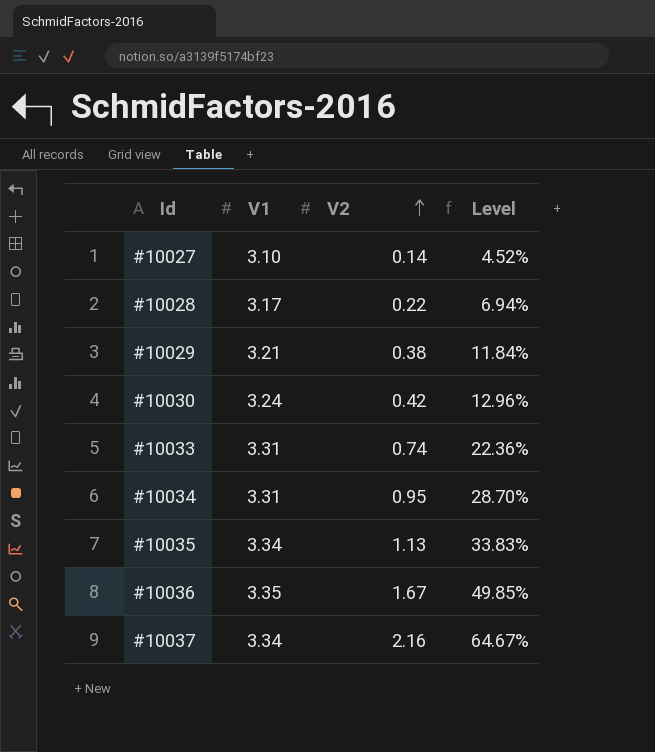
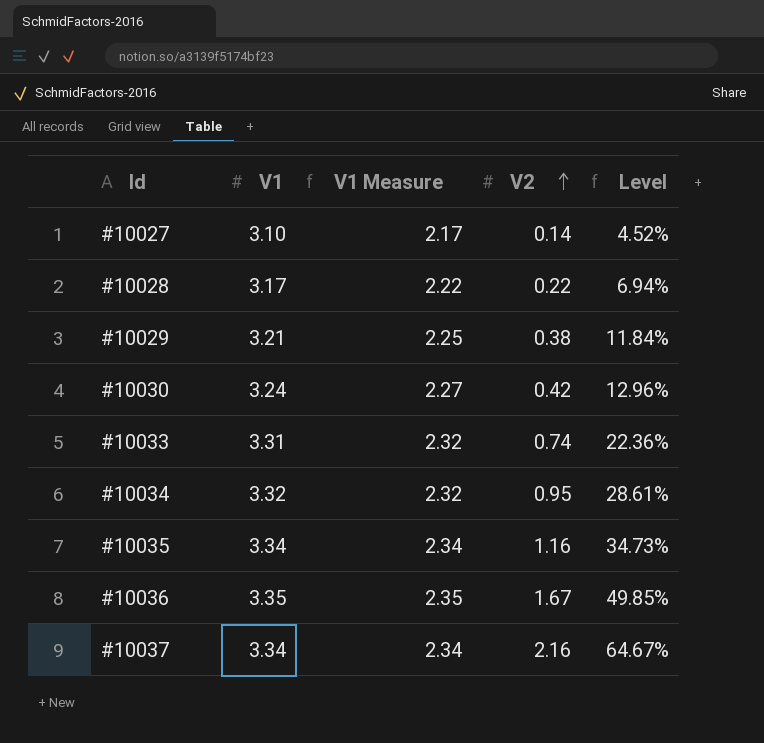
column V1 Measure | formula: none -> [V1] * 0.7
#10034 | V1: 3.31 -> 3.32
#10034 | Level: 28.70% -> 28.61%
#10035 | V2: 1.13 -> 1.16
#10035 | Level: 33.83% -> 34.73%

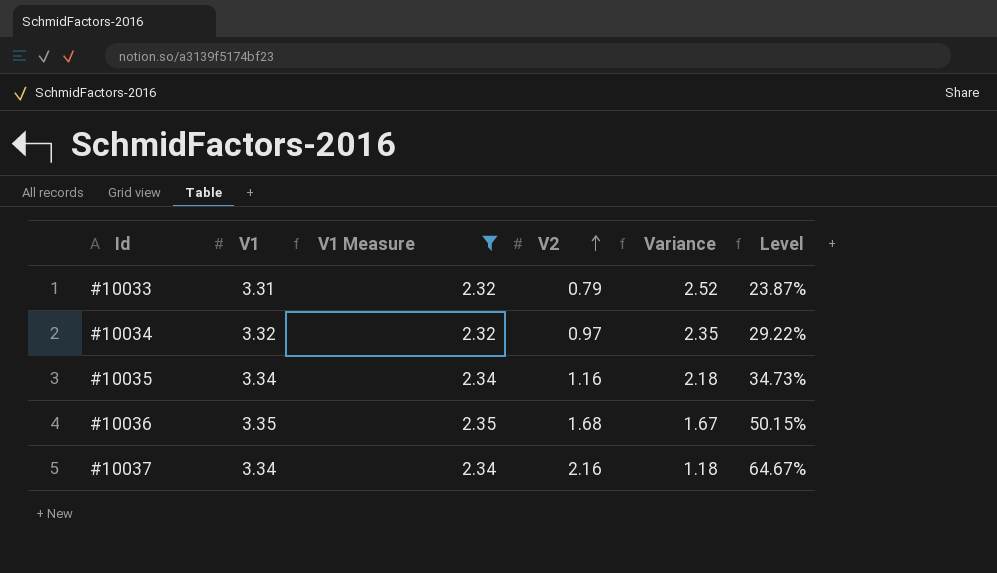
filter: none -> V1 Measure >= 2.32
column Variance | formula: none -> [V1] - [V2]
#10033 | V2: 0.74 -> 0.79
#10033 | Level: 22.36% -> 23.87%
#10034 | V2: 0.95 -> 0.97
#10034 | Level: 28.61% -> 29.22%
#10036 | V2: 1.67 -> 1.68
#10036 | Level: 49.85% -> 50.15%

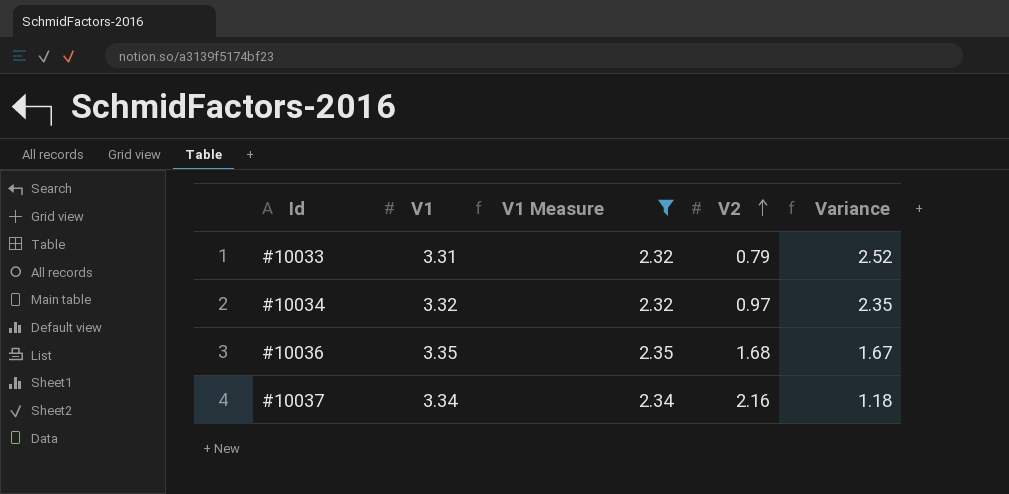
column Level | formula: [V2] / [V1] -> none
row #10035: 3.34 | 2.34 | 1.16 | 2.18 | 34.73% -> none

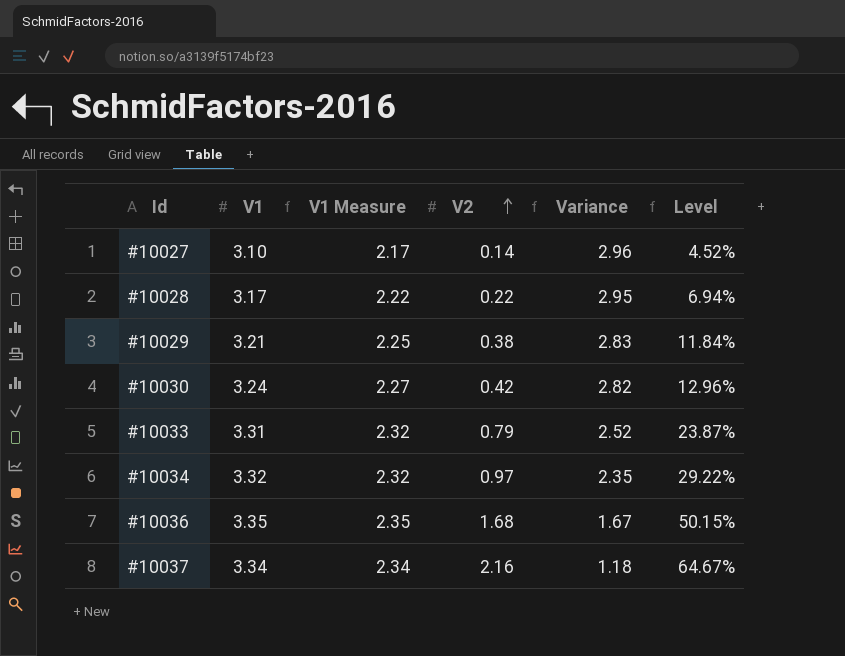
filter: V1 Measure >= 2.32 -> none
column Level | formula: none -> [V2] / [V1]

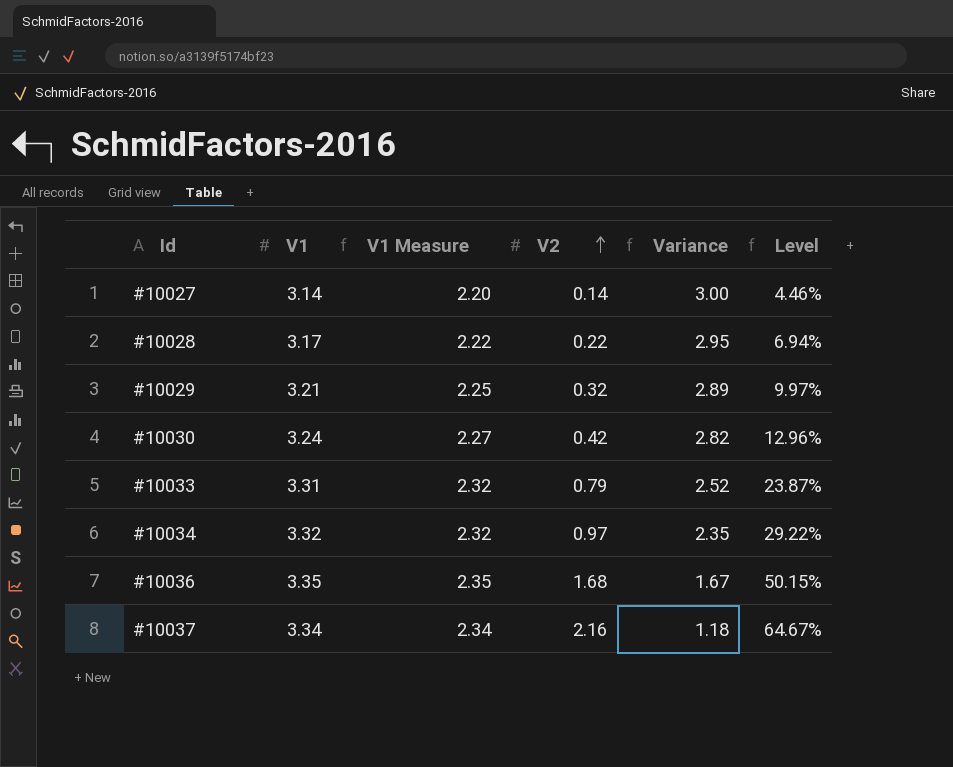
#10027 | V1: 3.10 -> 3.14
#10027 | V1 Measure: 2.17 -> 2.20
#10027 | Variance: 2.96 -> 3.00
#10027 | Level: 4.52% -> 4.46%
#10029 | V2: 0.38 -> 0.32
#10029 | Variance: 2.83 -> 2.89
#10029 | Level: 11.84% -> 9.97%

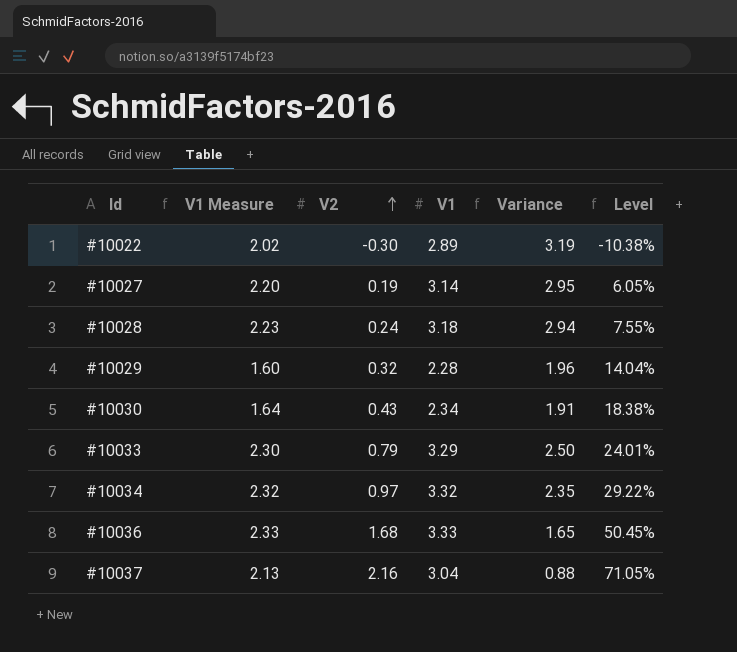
column V1 | position: 2 -> 4
row #10022: none -> 2.02 | -0.30 | 2.89 | 3.19 | -10.38%
#10027 | V2: 0.14 -> 0.19
#10027 | Variance: 3.00 -> 2.95
#10027 | Level: 4.46% -> 6.05%
#10028 | V1 Measure: 2.22 -> 2.23
#10028 | V2: 0.22 -> 0.24
#10028 | V1: 3.17 -> 3.18
#10028 | Variance: 2.95 -> 2.94
#10028 | Level: 6.94% -> 7.55%
#10029 | V1 Measure: 2.25 -> 1.60
#10029 | V1: 3.21 -> 2.28
#10029 | Variance: 2.89 -> 1.96
#10029 | Level: 9.97% -> 14.04%
#10030 | V1 Measure: 2.27 -> 1.64
#10030 | V2: 0.42 -> 0.43
#10030 | V1: 3.24 -> 2.34
#10030 | Variance: 2.82 -> 1.91
#10030 | Level: 12.96% -> 18.38%
#10033 | V1 Measure: 2.32 -> 2.30
#10033 | V1: 3.31 -> 3.29
#10033 | Variance: 2.52 -> 2.50
#10033 | Level: 23.87% -> 24.01%
#10036 | V1 Measure: 2.35 -> 2.33
#10036 | V1: 3.35 -> 3.33
#10036 | Variance: 1.67 -> 1.65
#10036 | Level: 50.15% -> 50.45%
#10037 | V1 Measure: 2.34 -> 2.13
#10037 | V1: 3.34 -> 3.04
#10037 | Variance: 1.18 -> 0.88
#10037 | Level: 64.67% -> 71.05%

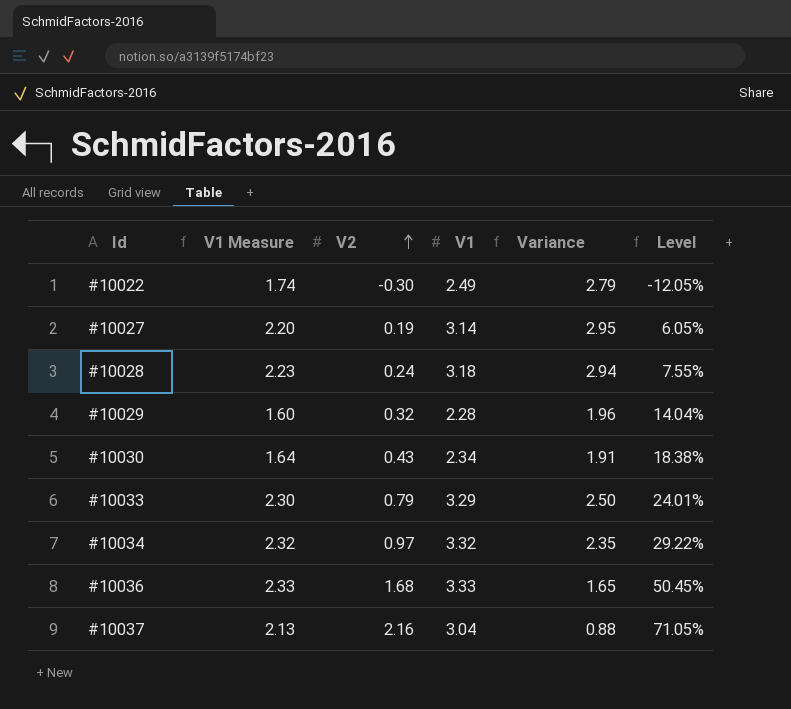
#10022 | V1 Measure: 2.02 -> 1.74
#10022 | V1: 2.89 -> 2.49
#10022 | Variance: 3.19 -> 2.79
#10022 | Level: -10.38% -> -12.05%

